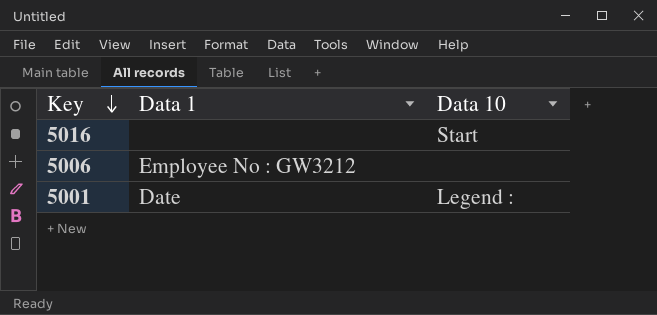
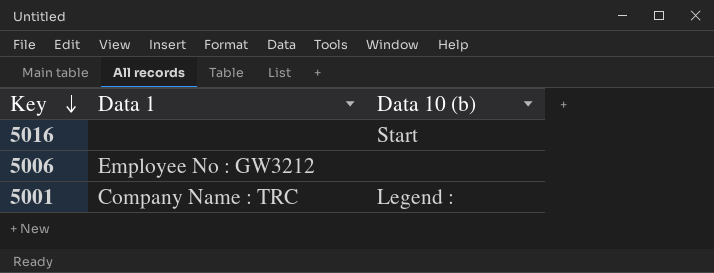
column name: Data 10 -> Data 10 (b)
5001 | Data 1: Date -> Company Name : TRC

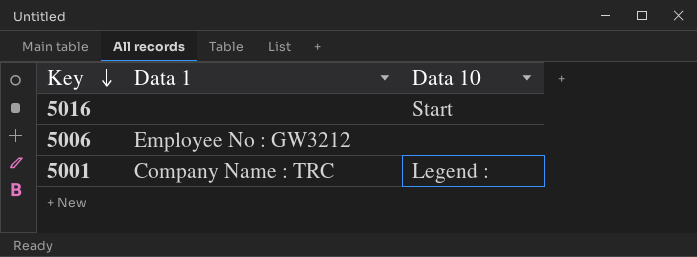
column name: Data 10 (b) -> Data 10

